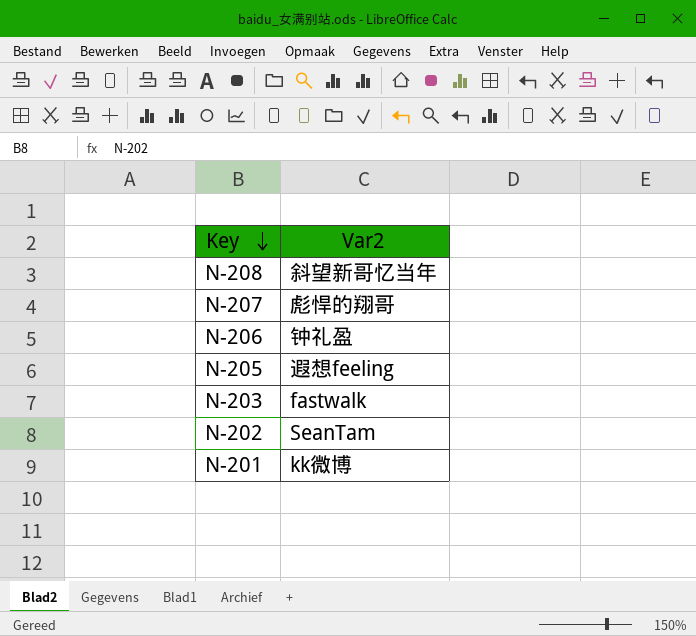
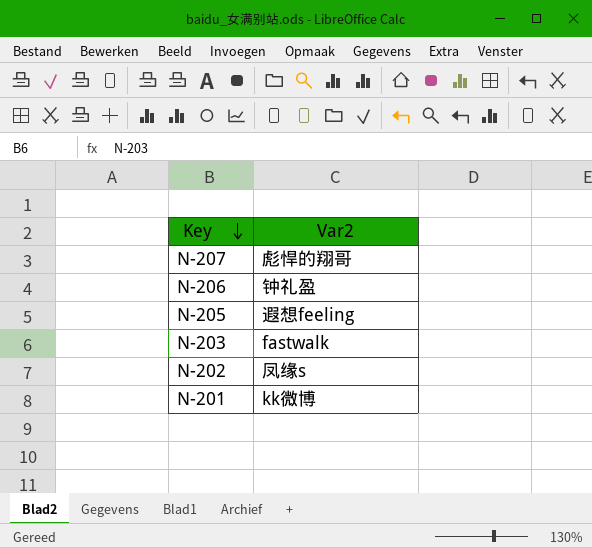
row N-208: 斜望新哥忆当年 -> none
N-202 | Var2: SeanTam -> 凤缘s

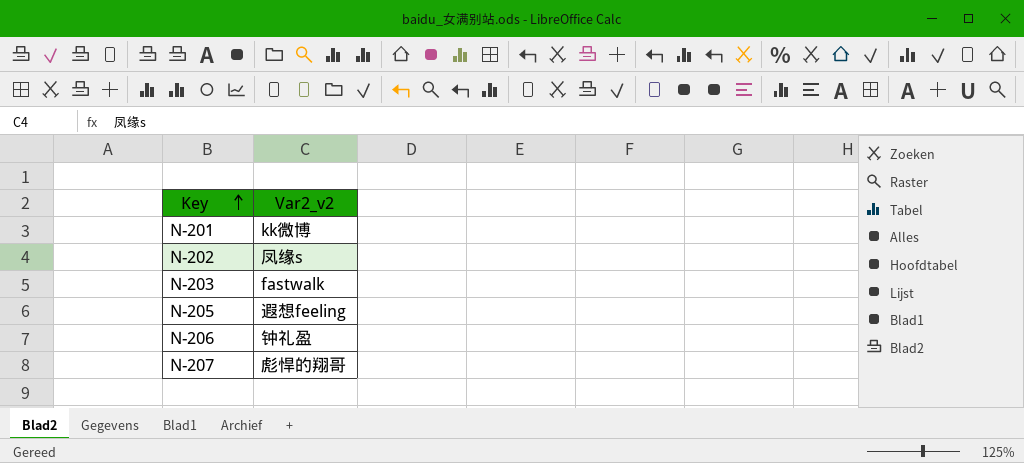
row order: Key descending -> Key ascending
column name: Var2 -> Var2_v2

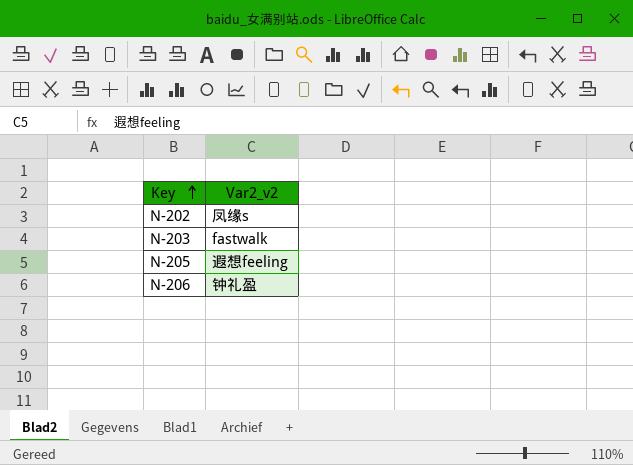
row N-201: kk微博 -> none
row N-207: 彪悍的翔哥 -> none

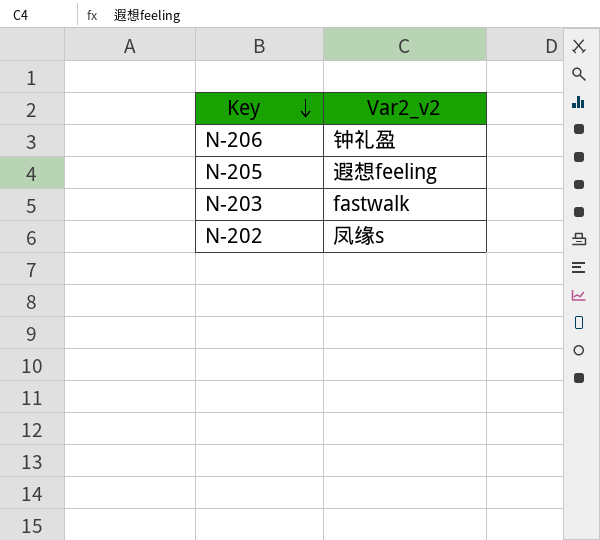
row order: Key ascending -> Key descending

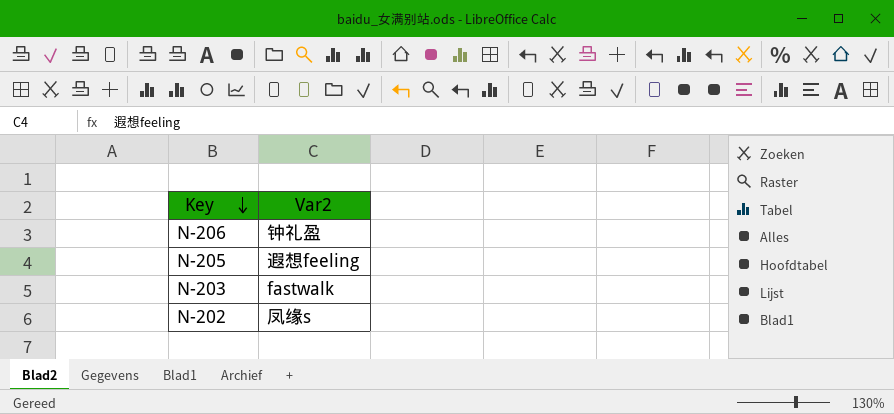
column name: Var2_v2 -> Var2

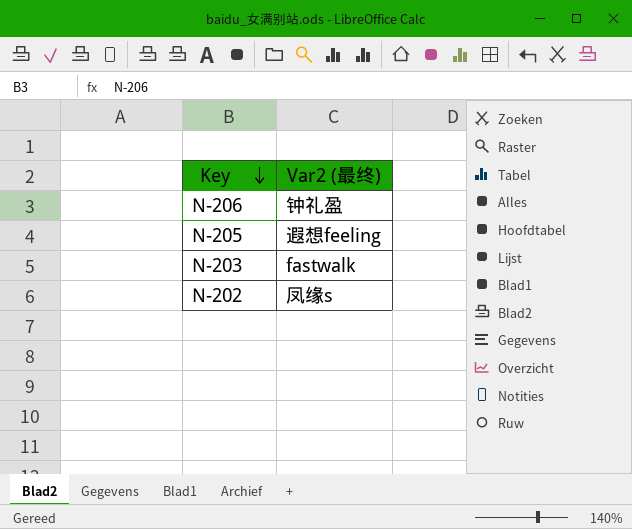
column name: Var2 -> Var2 (最终)

